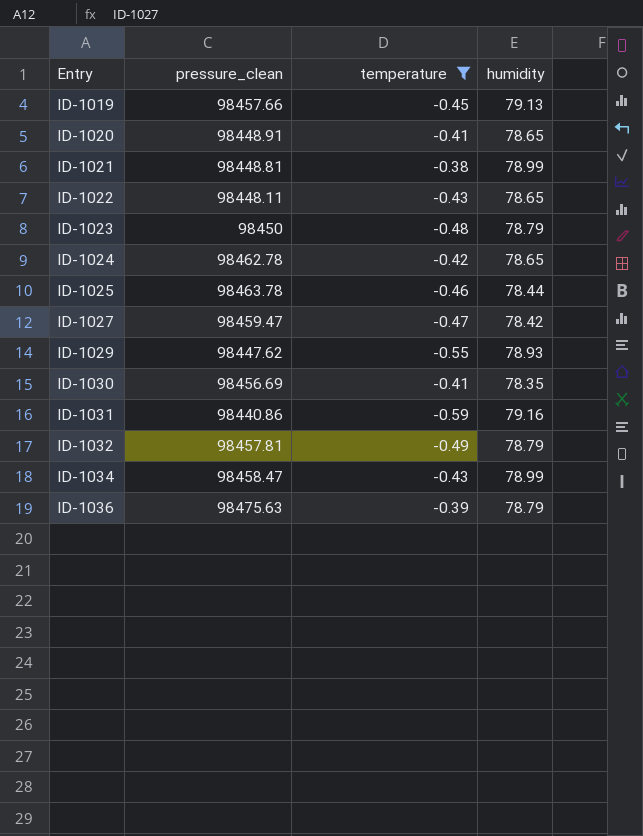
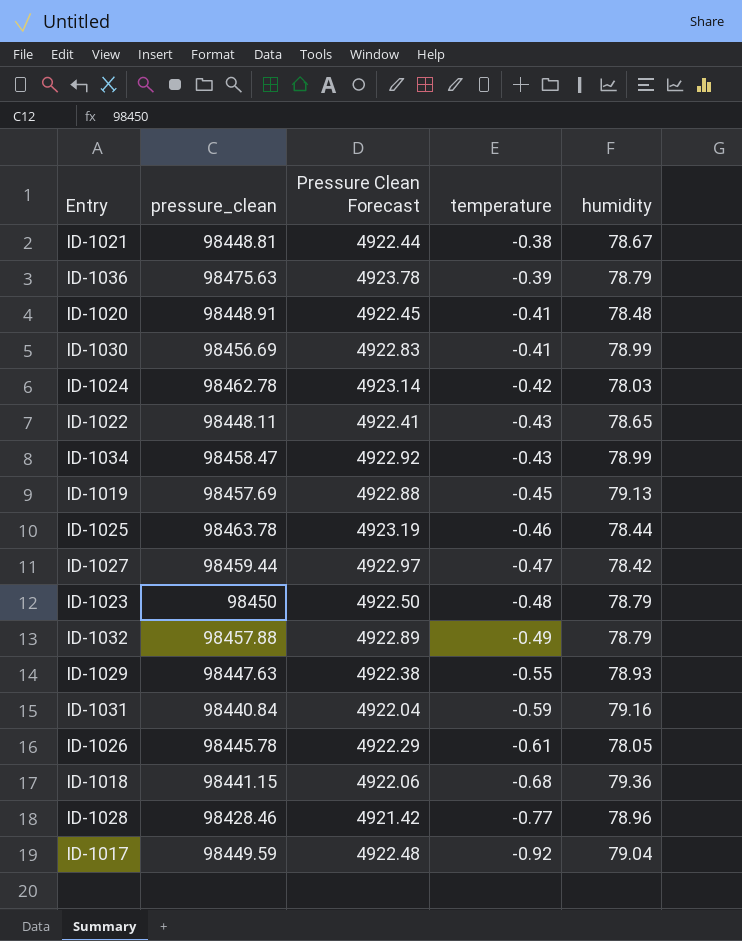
filter: temperature >= -0.59 -> none
row order: Entry ascending -> temperature descending
column Pressure Clean Forecast | formula: none -> [pressure_clean] * 0.05
ID-1021 | humidity: 78.99 -> 78.67
ID-1020 | humidity: 78.65 -> 78.48
ID-1030 | humidity: 78.35 -> 78.99
ID-1024 | humidity: 78.65 -> 78.03
ID-1019 | pressure_clean: 98457.66 -> 98457.69
ID-1027 | pressure_clean: 98459.47 -> 98459.44
ID-1032 | pressure_clean: 98457.81 -> 98457.88
ID-1029 | pressure_clean: 98447.62 -> 98447.63
ID-1031 | pressure_clean: 98440.86 -> 98440.84

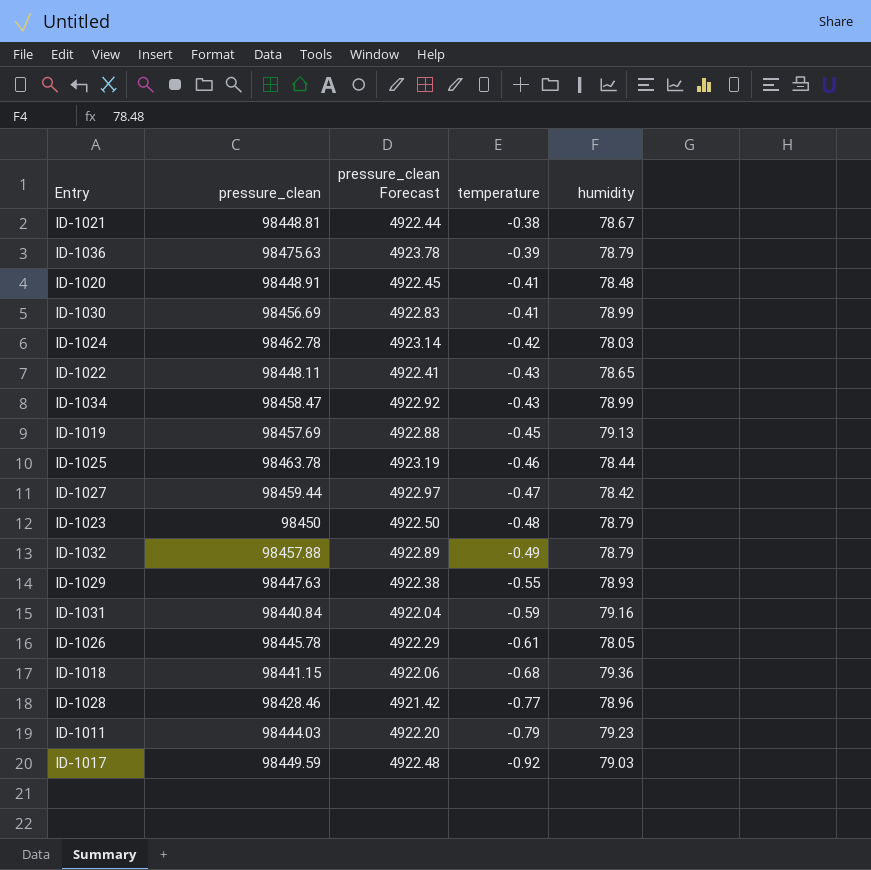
column name: Pressure Clean Forecast -> pressure_clean Forecast
row ID-1011: none -> 98444.03 | 4922.20 | -0.79 | 79.23
ID-1017 | humidity: 79.04 -> 79.03

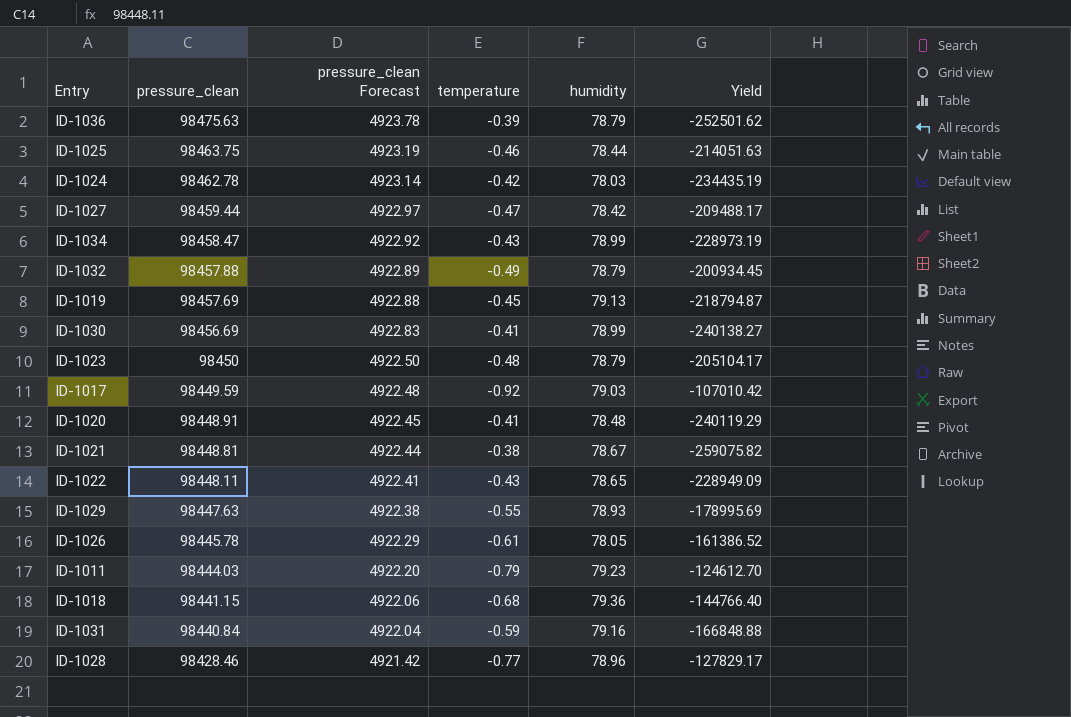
row order: temperature descending -> pressure_clean descending
column Yield | formula: none -> [pressure_clean] / [temperature]
ID-1025 | pressure_clean: 98463.78 -> 98463.75

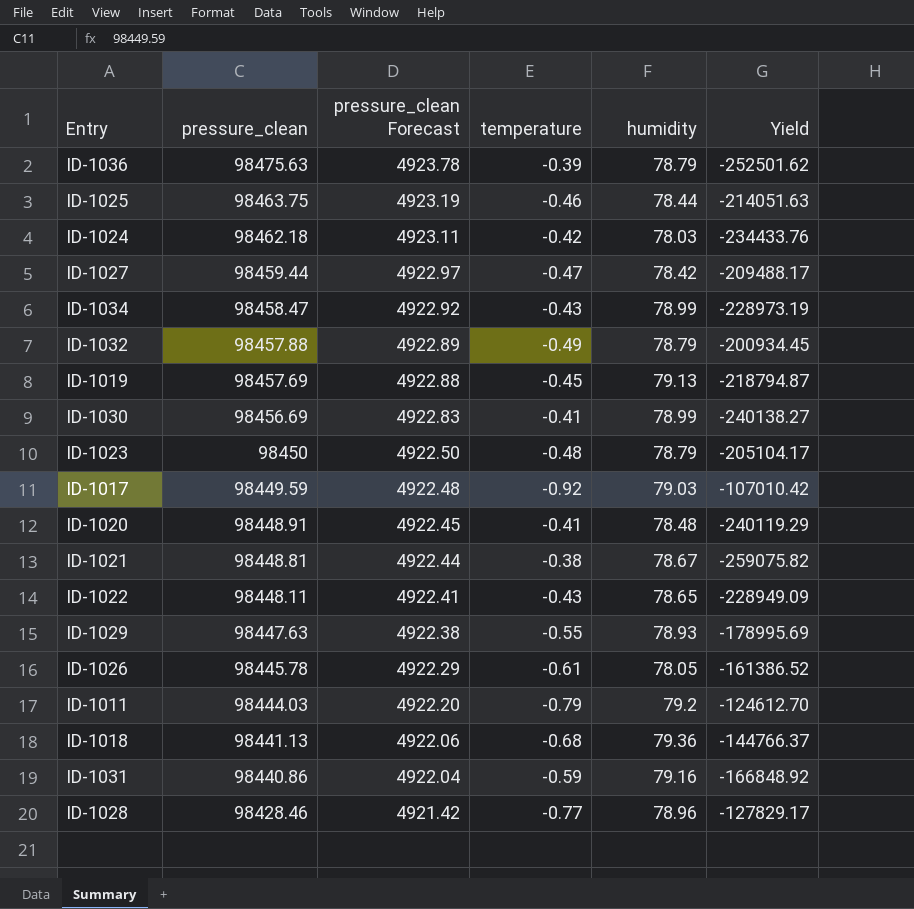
ID-1024 | pressure_clean: 98462.78 -> 98462.18
ID-1024 | pressure_clean Forecast: 4923.14 -> 4923.11
ID-1024 | Yield: -234435.19 -> -234433.76
ID-1011 | humidity: 79.23 -> 79.2
ID-1018 | pressure_clean: 98441.15 -> 98441.13
ID-1018 | Yield: -144766.40 -> -144766.37
ID-1031 | pressure_clean: 98440.84 -> 98440.86
ID-1031 | Yield: -166848.88 -> -166848.92

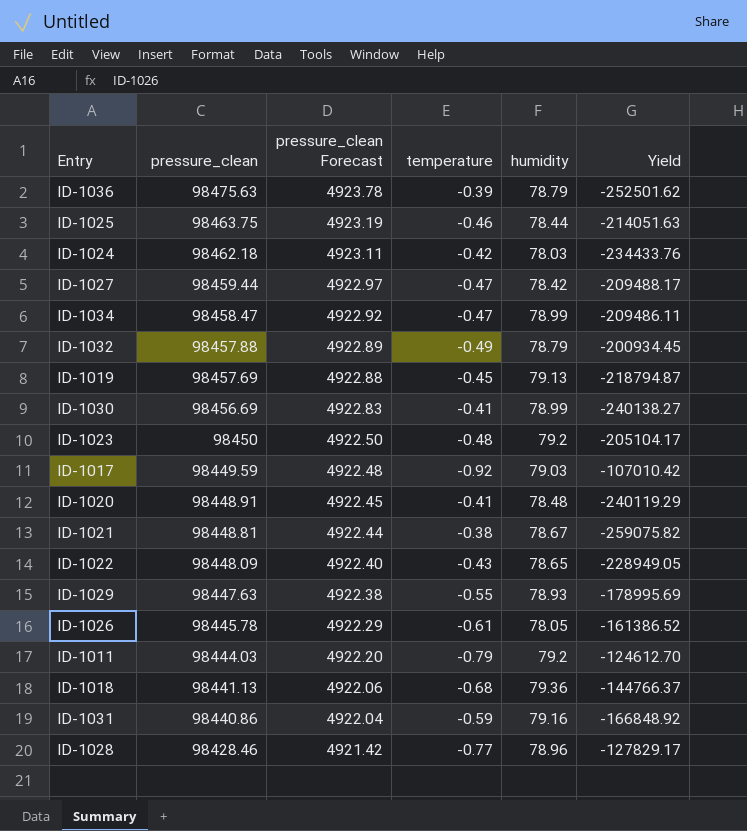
ID-1034 | temperature: -0.43 -> -0.47
ID-1034 | Yield: -228973.19 -> -209486.11
ID-1023 | humidity: 78.79 -> 79.2
ID-1022 | pressure_clean: 98448.11 -> 98448.09
ID-1022 | pressure_clean Forecast: 4922.41 -> 4922.40
ID-1022 | Yield: -228949.09 -> -228949.05

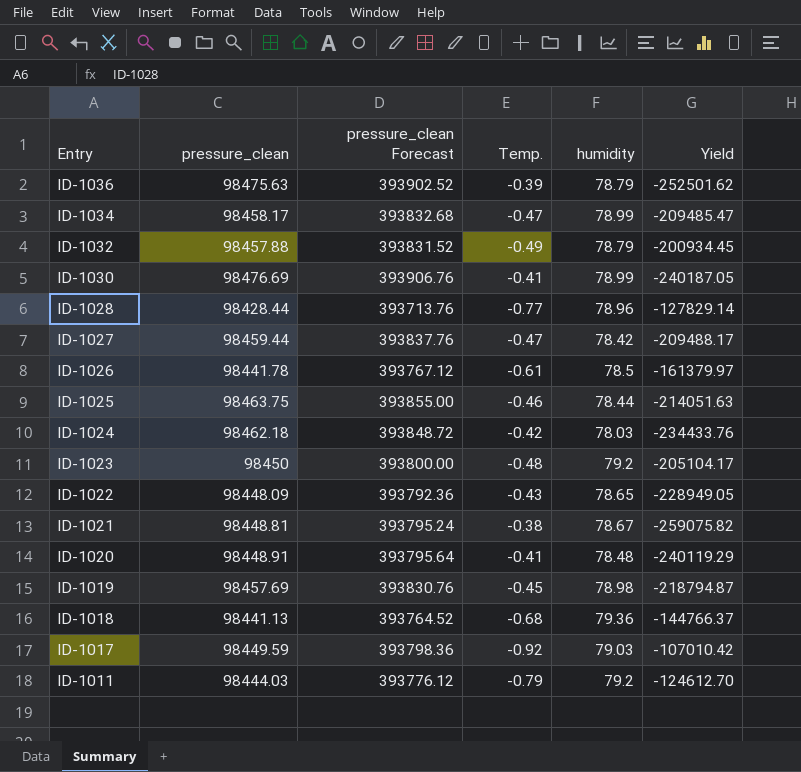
row order: pressure_clean descending -> Entry descending
column pressure_clean Forecast | formula: [pressure_clean] * 0.05 -> [pressure_clean] * 4
column name: temperature -> Temp.
row ID-1029: 98447.63 | 4922.38 | -0.55 | 78.93 | -178995.69 -> none
row ID-1031: 98440.86 | 4922.04 | -0.59 | 79.16 | -166848.92 -> none
ID-1034 | pressure_clean: 98458.47 -> 98458.17
ID-1034 | Yield: -209486.11 -> -209485.47
ID-1030 | pressure_clean: 98456.69 -> 98476.69
ID-1030 | Yield: -240138.27 -> -240187.05
ID-1028 | pressure_clean: 98428.46 -> 98428.44
ID-1028 | Yield: -127829.17 -> -127829.14
ID-1026 | pressure_clean: 98445.78 -> 98441.78
ID-1026 | humidity: 78.05 -> 78.5
ID-1026 | Yield: -161386.52 -> -161379.97
ID-1019 | humidity: 79.13 -> 78.98

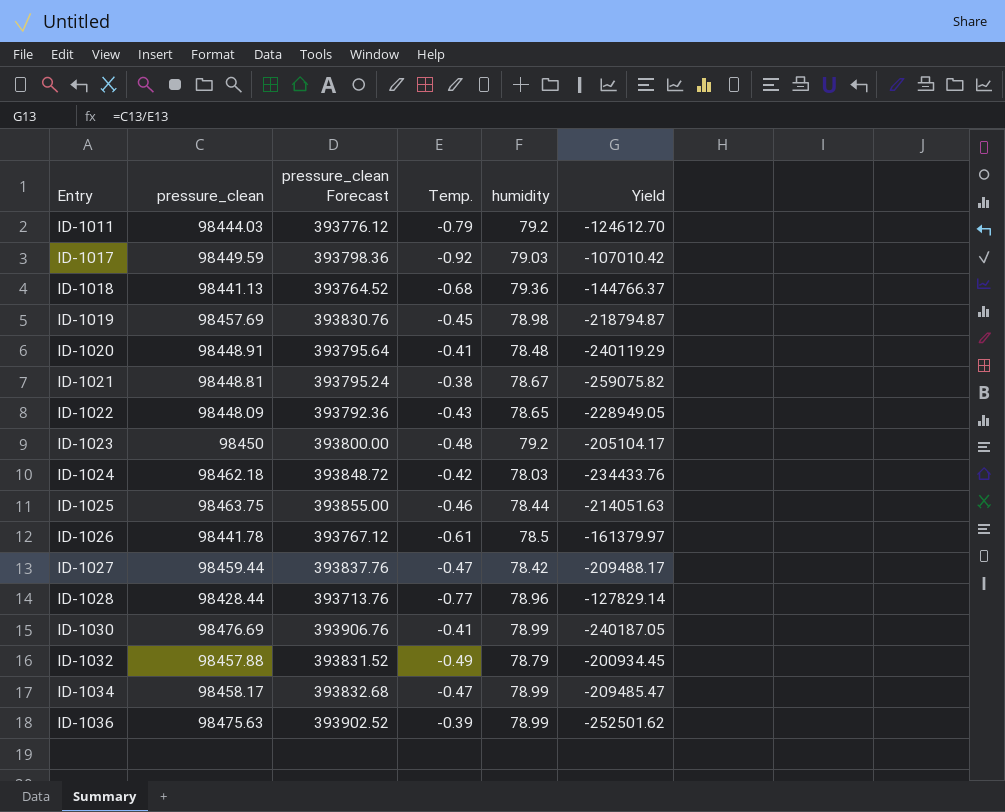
row order: Entry descending -> Entry ascending
ID-1036 | humidity: 78.79 -> 78.99

